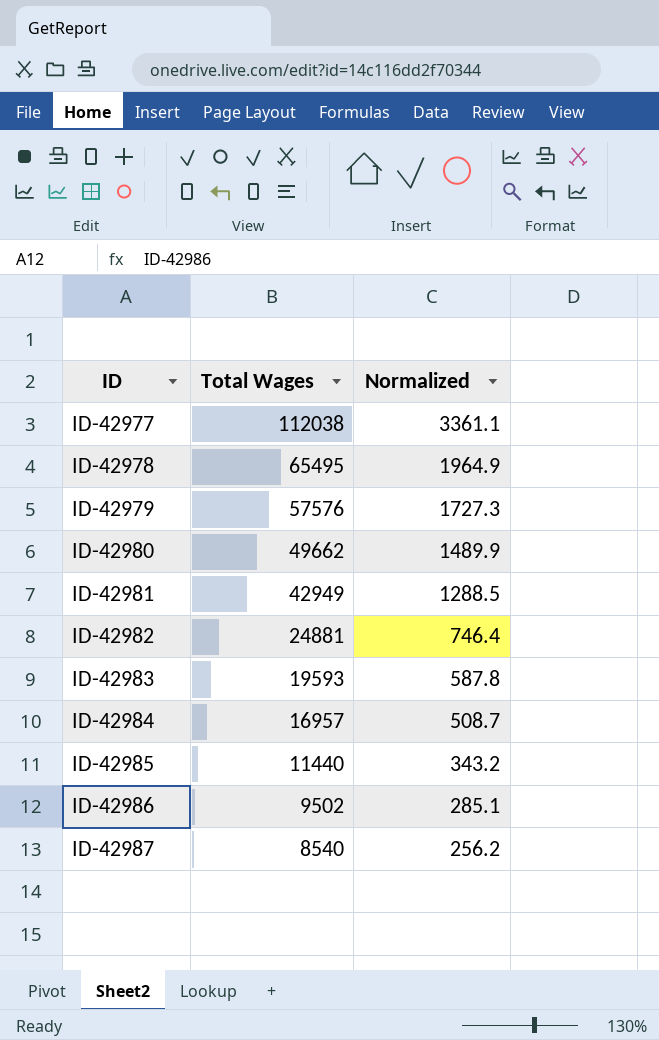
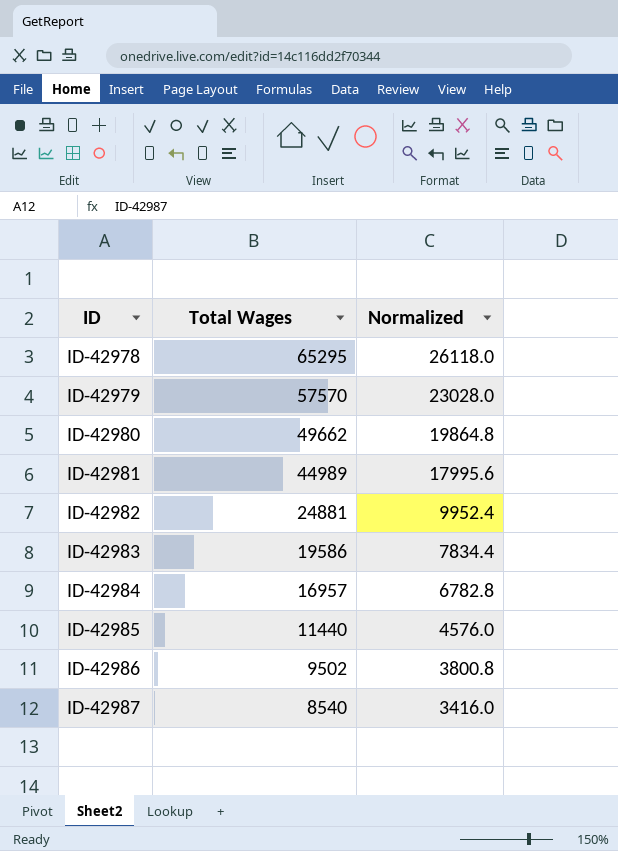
column Normalized | formula: [Total Wages] * 0.03 -> [Total Wages] * 0.4
row ID-42977: 112038 | 3361.1 -> none
ID-42978 | Total Wages: 65495 -> 65295
ID-42979 | Total Wages: 57576 -> 57570
ID-42981 | Total Wages: 42949 -> 44989
ID-42983 | Total Wages: 19593 -> 19586

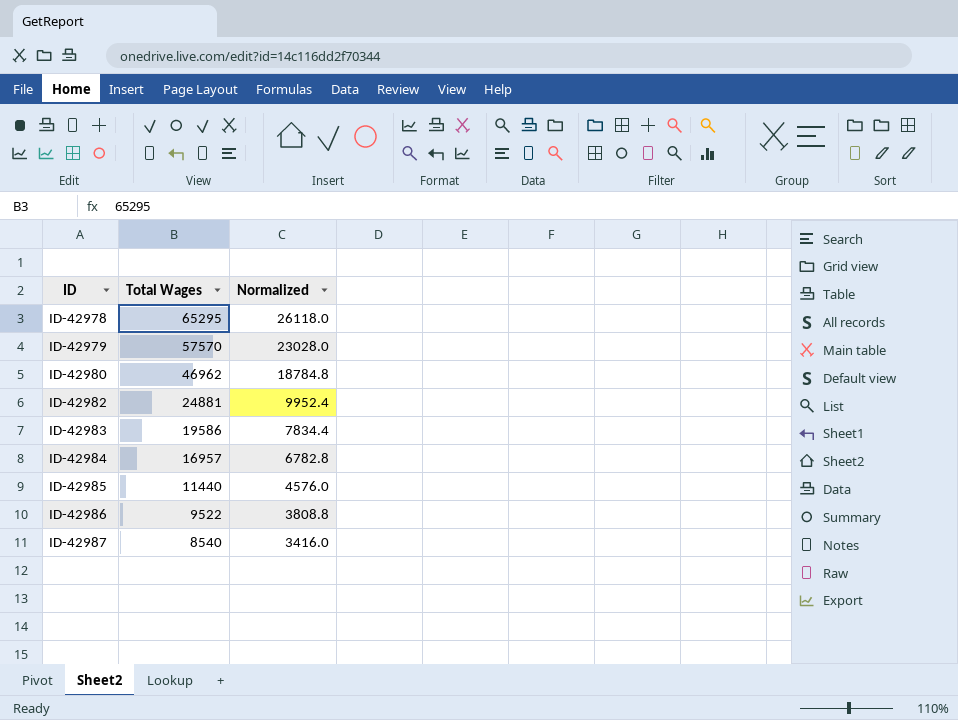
row ID-42981: 44989 | 17995.6 -> none
ID-42980 | Total Wages: 49662 -> 46962
ID-42980 | Normalized: 19864.8 -> 18784.8
ID-42986 | Total Wages: 9502 -> 9522
ID-42986 | Normalized: 3800.8 -> 3808.8

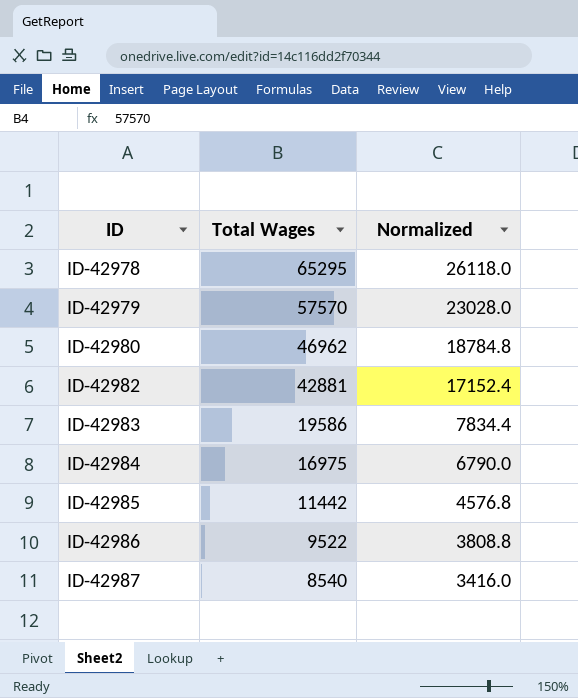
ID-42982 | Total Wages: 24881 -> 42881
ID-42982 | Normalized: 9952.4 -> 17152.4
ID-42984 | Total Wages: 16957 -> 16975
ID-42984 | Normalized: 6782.8 -> 6790.0
ID-42985 | Total Wages: 11440 -> 11442
ID-42985 | Normalized: 4576.0 -> 4576.8

